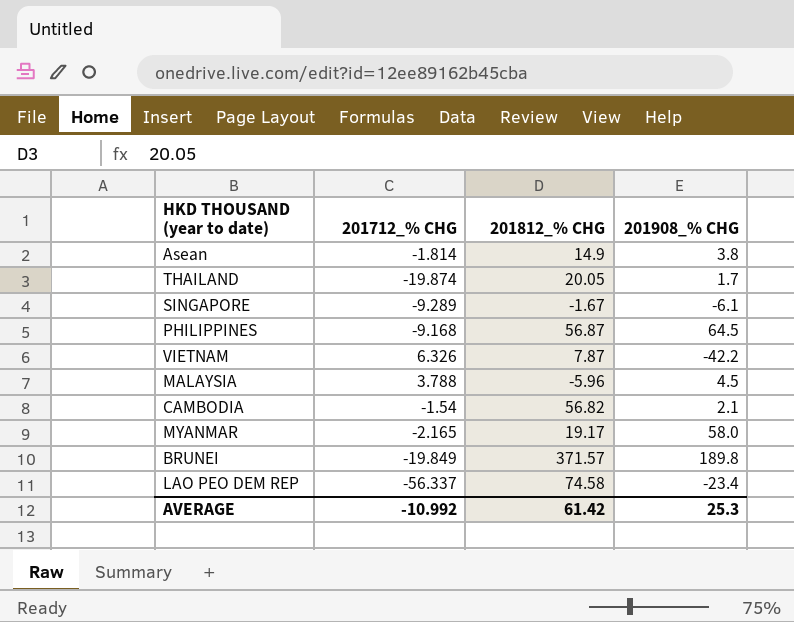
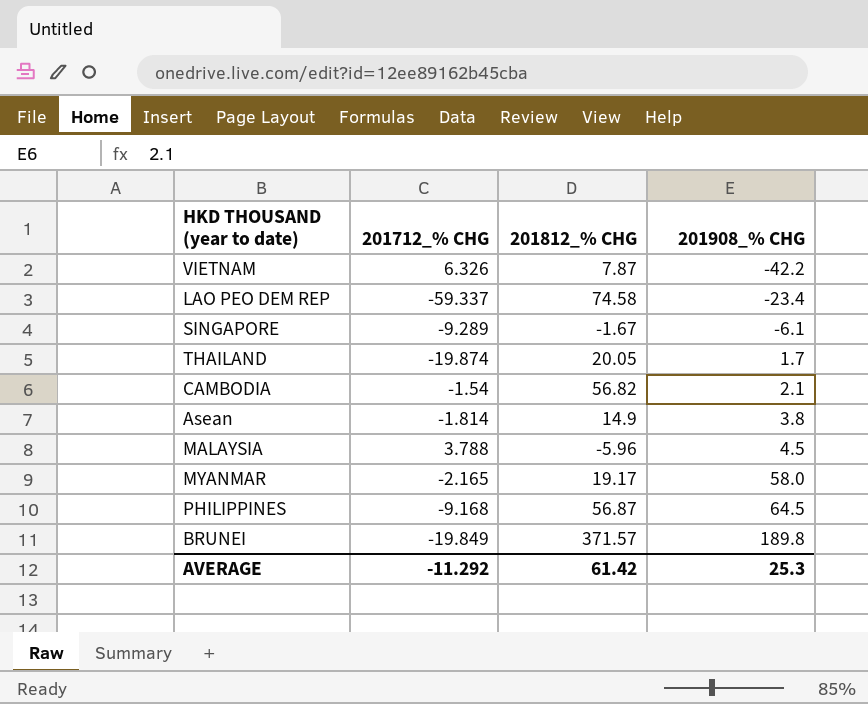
row order: none -> 201908_% CHG ascending
LAO PEO DEM REP | 201712_% CHG: -56.337 -> -59.337
AVERAGE | 201712_% CHG: -10.992 -> -11.292

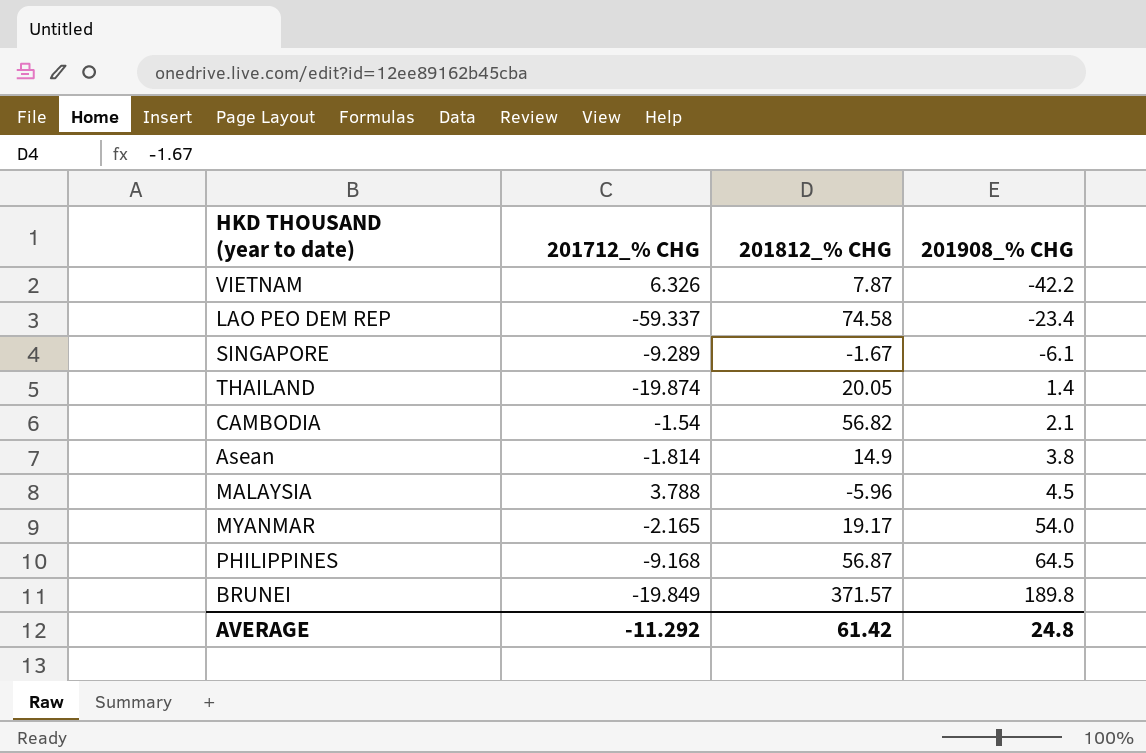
THAILAND | 201908_% CHG: 1.7 -> 1.4
MYANMAR | 201908_% CHG: 58.0 -> 54.0
AVERAGE | 201908_% CHG: 25.3 -> 24.8

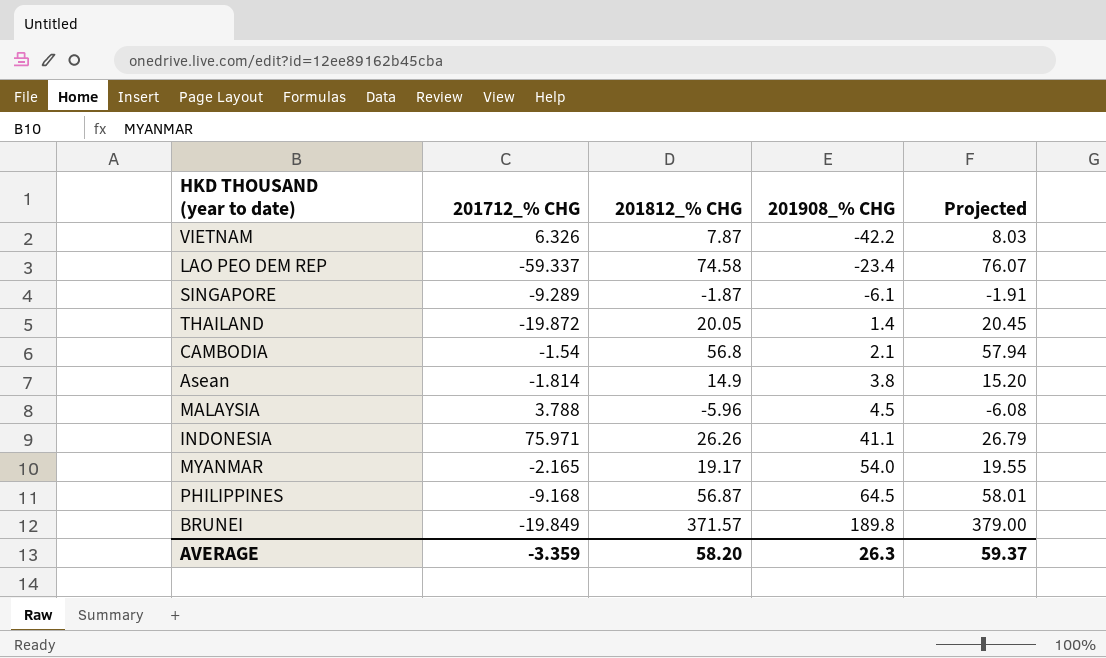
column Projected | formula: none -> [201812_% CHG] * 1.02
SINGAPORE | 201812_% CHG: -1.67 -> -1.87
THAILAND | 201712_% CHG: -19.874 -> -19.872
CAMBODIA | 201812_% CHG: 56.82 -> 56.8
row INDONESIA: none -> 75.971 | 26.26 | 41.1 | 26.79
AVERAGE | 201712_% CHG: -11.292 -> -3.359
AVERAGE | 201812_% CHG: 61.42 -> 58.20
AVERAGE | 201908_% CHG: 24.8 -> 26.3

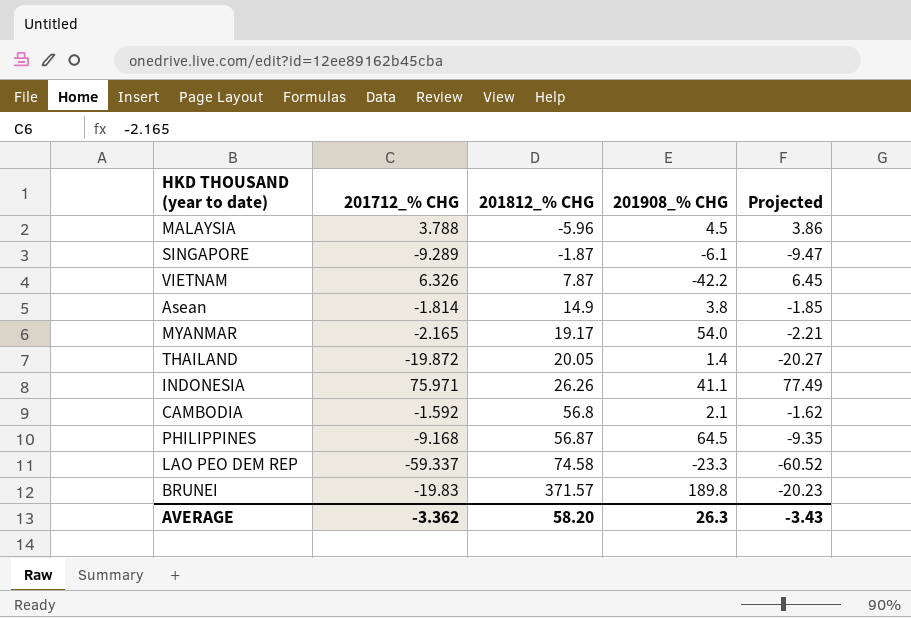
row order: 201908_% CHG ascending -> 201812_% CHG ascending
column Projected | formula: [201812_% CHG] * 1.02 -> [201712_% CHG] * 1.02
CAMBODIA | 201712_% CHG: -1.54 -> -1.592
LAO PEO DEM REP | 201908_% CHG: -23.4 -> -23.3
BRUNEI | 201712_% CHG: -19.849 -> -19.83
AVERAGE | 201712_% CHG: -3.359 -> -3.362
AVERAGE | Projected: 59.37 -> -3.43

